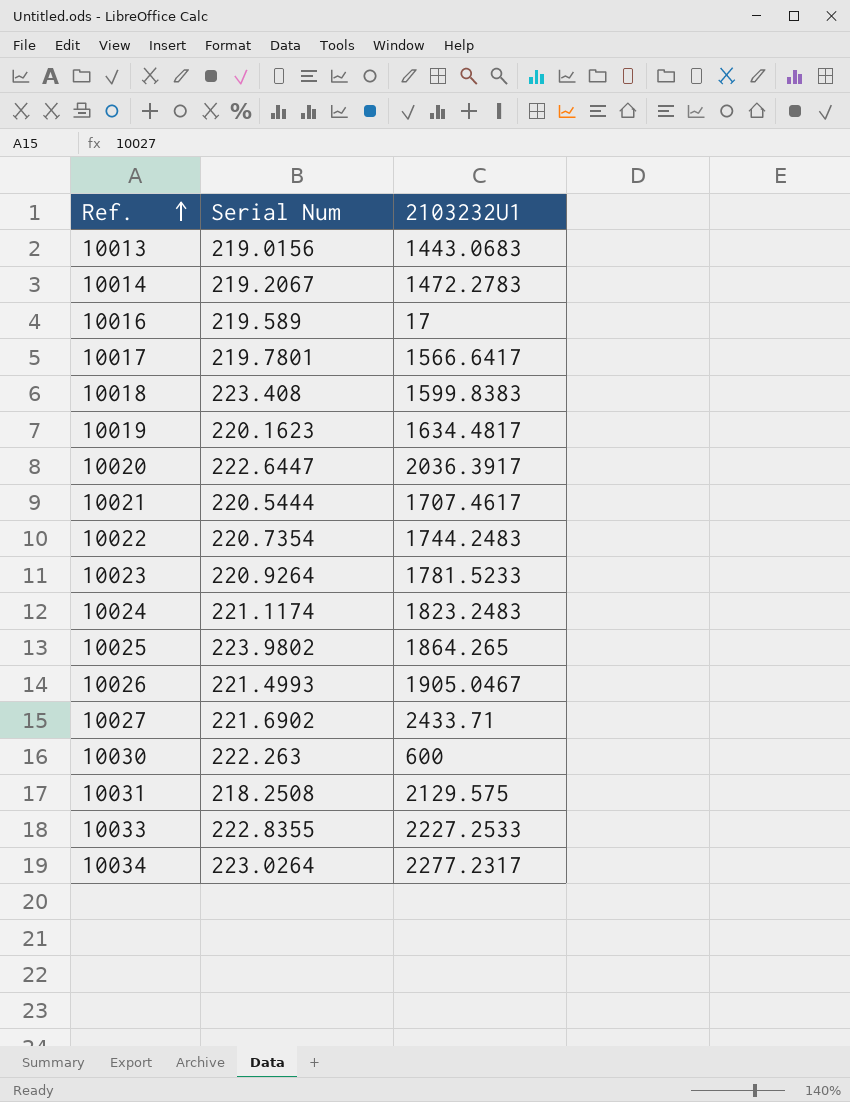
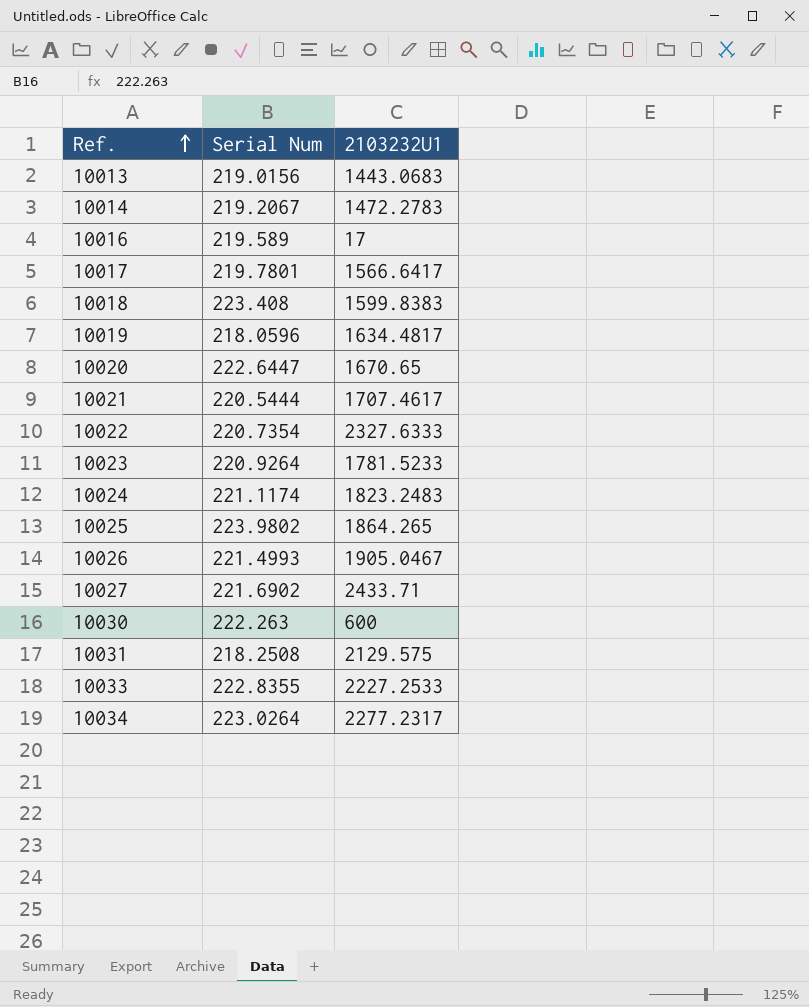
10019 | Serial Num: 220.1623 -> 218.0596
10020 | 2103232U1: 2036.3917 -> 1670.65
10022 | 2103232U1: 1744.2483 -> 2327.6333

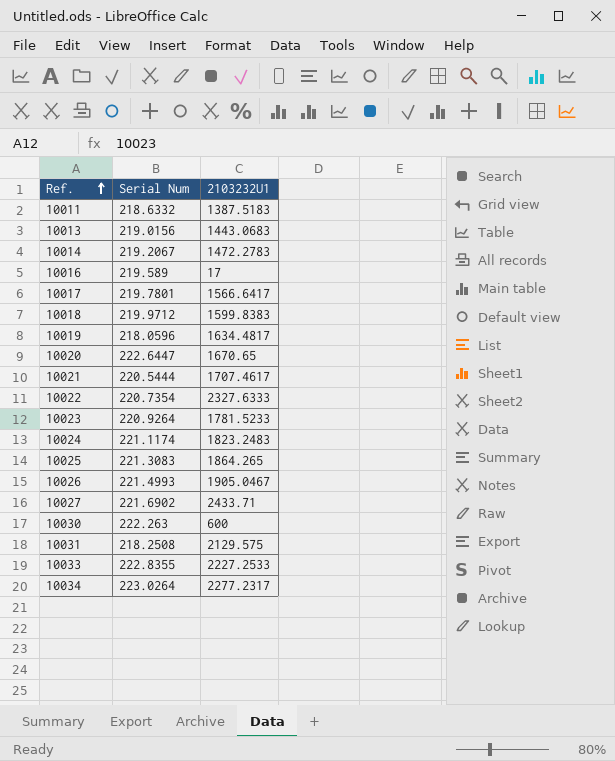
row 10011: none -> 218.6332 | 1387.5183
10018 | Serial Num: 223.408 -> 219.9712
10025 | Serial Num: 223.9802 -> 221.3083

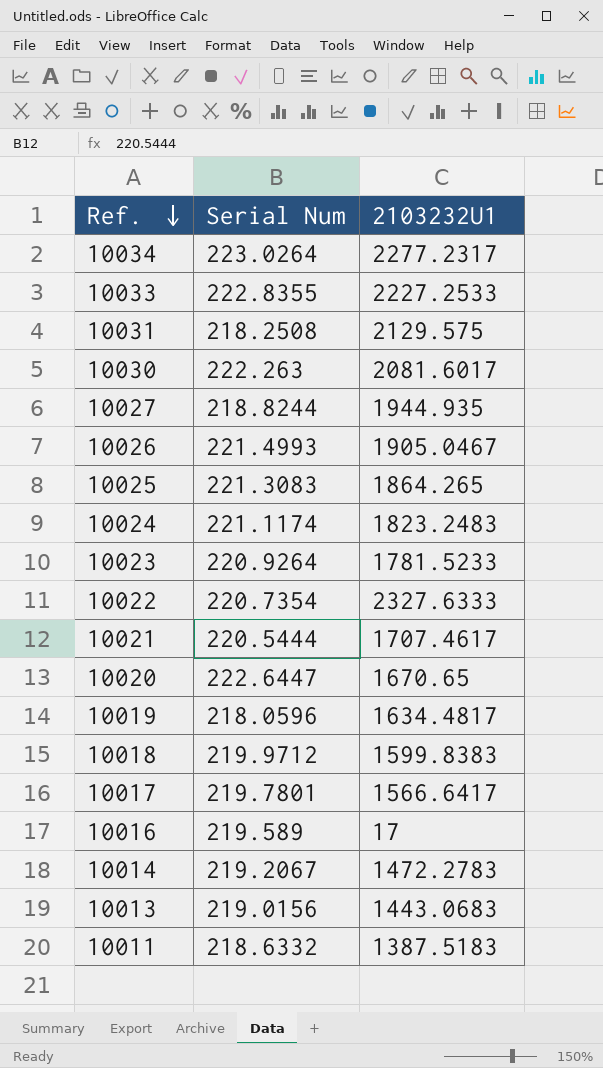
row order: Ref. ascending -> Ref. descending
10030 | 2103232U1: 600 -> 2081.6017
10027 | Serial Num: 221.6902 -> 218.8244
10027 | 2103232U1: 2433.71 -> 1944.935

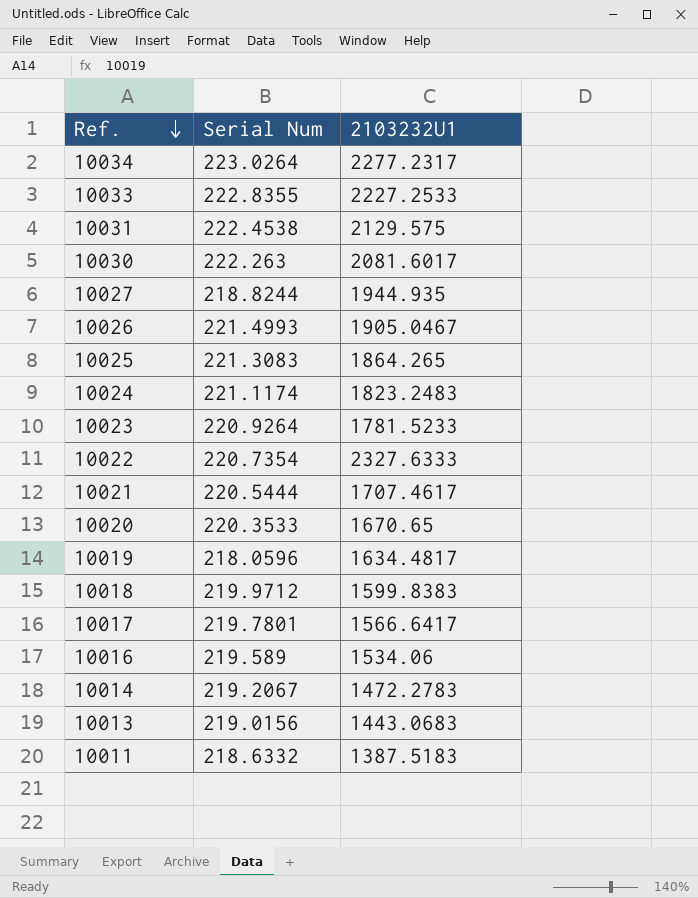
10031 | Serial Num: 218.2508 -> 222.4538
10020 | Serial Num: 222.6447 -> 220.3533
10016 | 2103232U1: 17 -> 1534.06

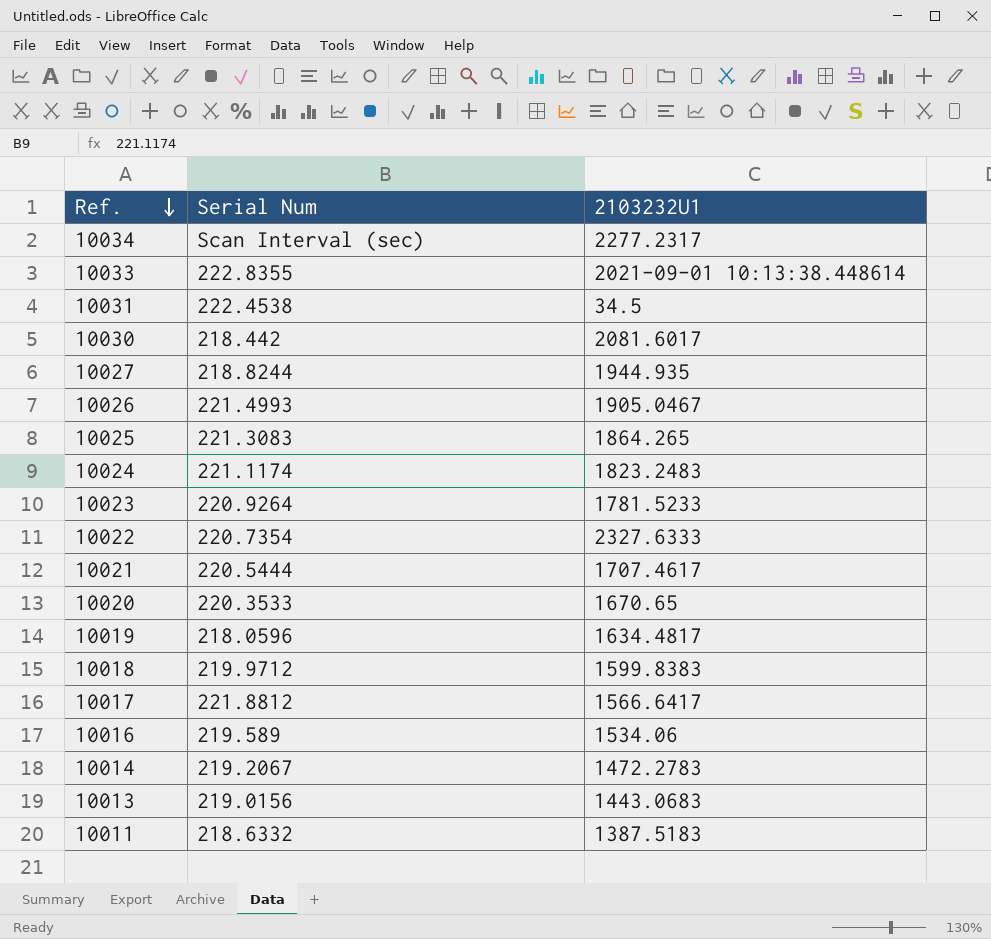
10034 | Serial Num: 223.0264 -> Scan Interval (sec)
10033 | 2103232U1: 2227.2533 -> 2021-09-01 10:13:38.448614
10031 | 2103232U1: 2129.575 -> 34.5
10030 | Serial Num: 222.263 -> 218.442
10017 | Serial Num: 219.7801 -> 221.8812

